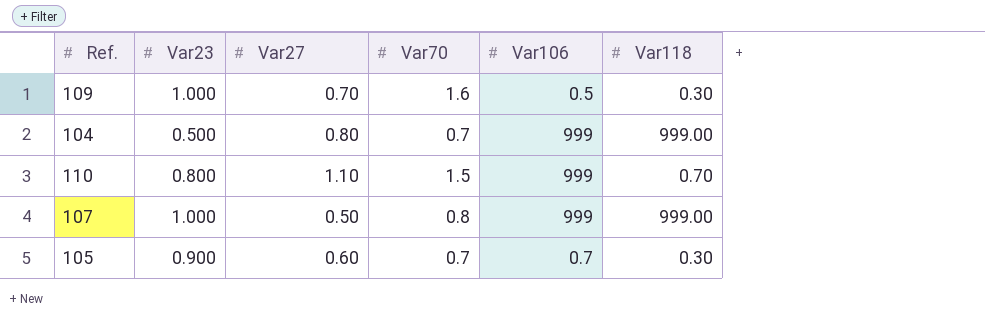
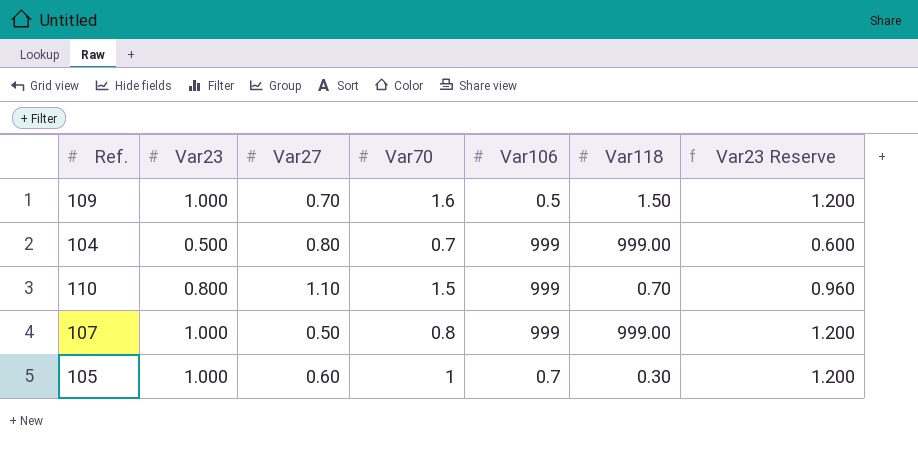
column Var23 Reserve | formula: none -> [Var23] * 1.2
109 | Var118: 0.30 -> 1.50
105 | Var23: 0.900 -> 1.000
105 | Var70: 0.7 -> 1

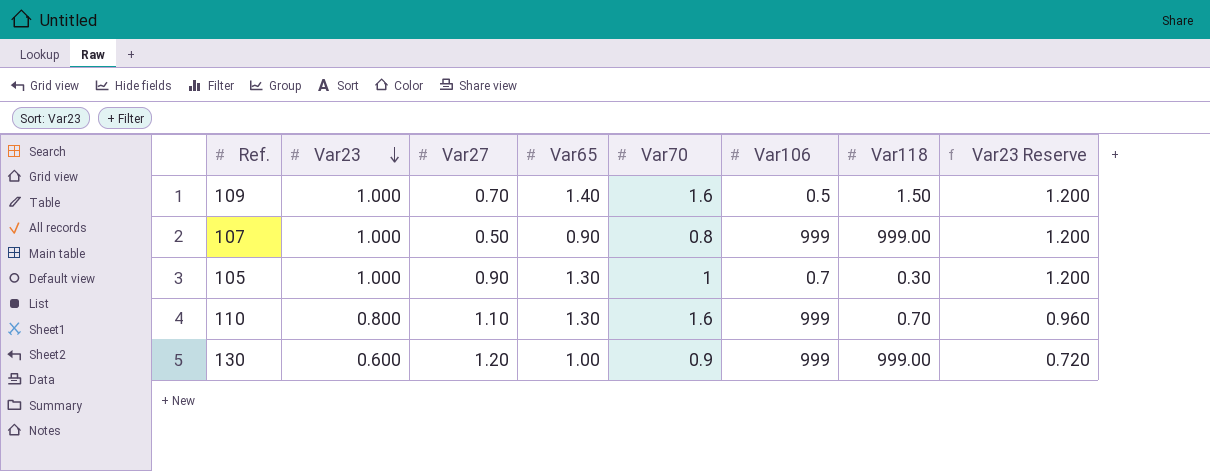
row order: none -> Var23 descending
column Var65 | position: none -> 4
row 104: 0.500 | 0.80 | 0.7 | 999 | 999.00 | 0.600 -> none
105 | Var27: 0.60 -> 0.90
110 | Var70: 1.5 -> 1.6
row 130: none -> 0.600 | 1.20 | 1.00 | 0.9 | 999 | 999.00 | 0.720

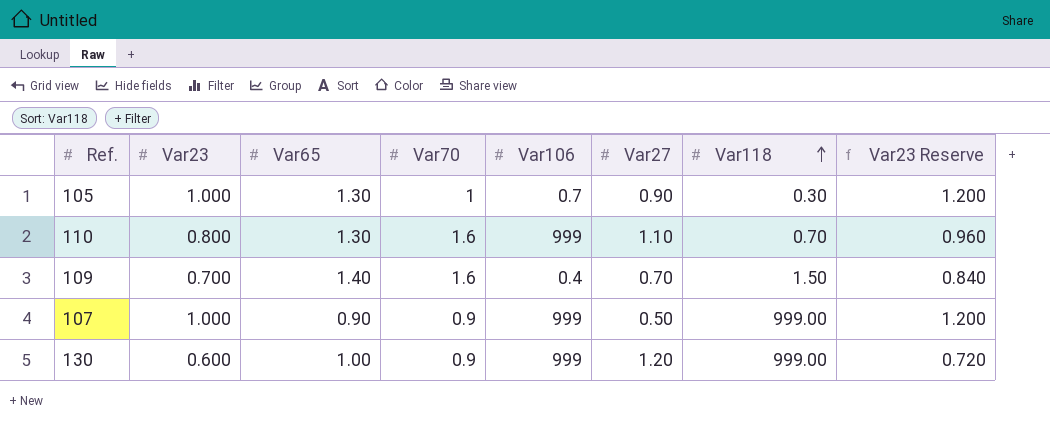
row order: Var23 descending -> Var118 ascending
column Var27 | position: 3 -> 6
109 | Var23: 1.000 -> 0.700
109 | Var106: 0.5 -> 0.4
109 | Var23 Reserve: 1.200 -> 0.840
107 | Var70: 0.8 -> 0.9

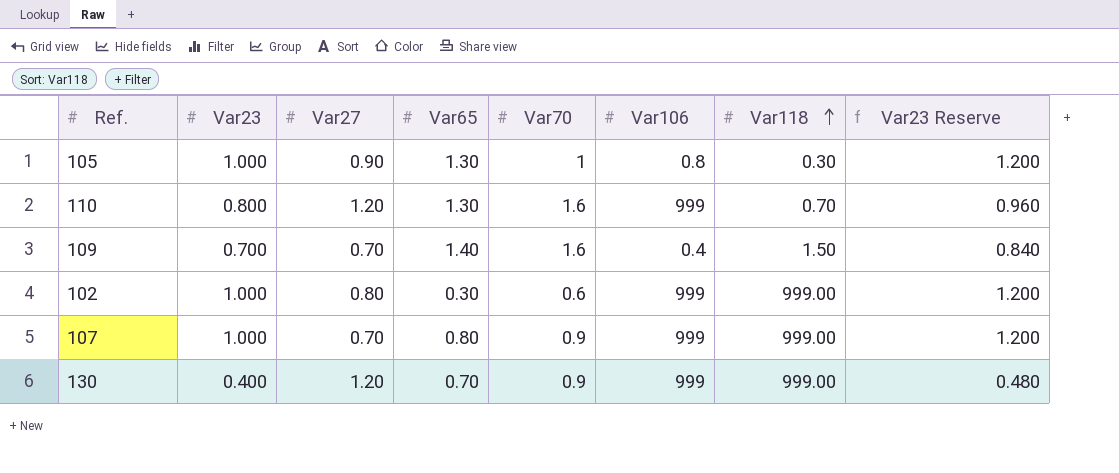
column Var27 | position: 6 -> 3
105 | Var106: 0.7 -> 0.8
110 | Var27: 1.10 -> 1.20
row 102: none -> 1.000 | 0.80 | 0.30 | 0.6 | 999 | 999.00 | 1.200
107 | Var27: 0.50 -> 0.70
107 | Var65: 0.90 -> 0.80
130 | Var23: 0.600 -> 0.400
130 | Var65: 1.00 -> 0.70
130 | Var23 Reserve: 0.720 -> 0.480

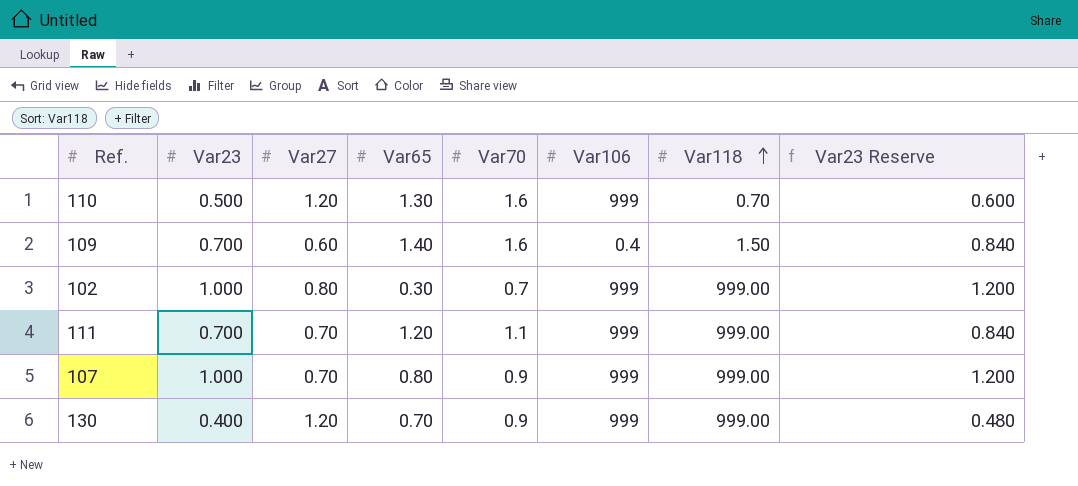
row 105: 1.000 | 0.90 | 1.30 | 1 | 0.8 | 0.30 | 1.200 -> none
110 | Var23: 0.800 -> 0.500
110 | Var23 Reserve: 0.960 -> 0.600
109 | Var27: 0.70 -> 0.60
102 | Var70: 0.6 -> 0.7
row 111: none -> 0.700 | 0.70 | 1.20 | 1.1 | 999 | 999.00 | 0.840

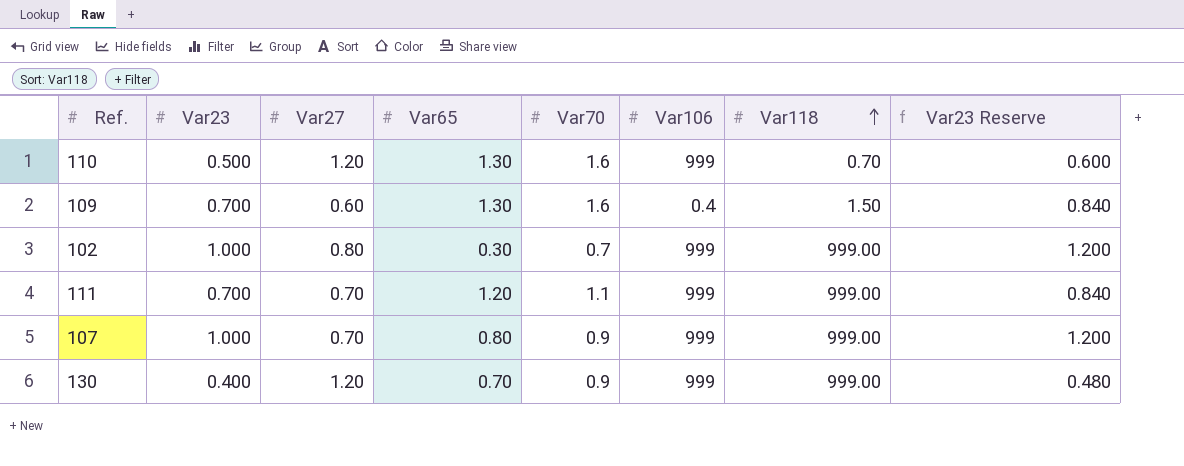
109 | Var65: 1.40 -> 1.30

